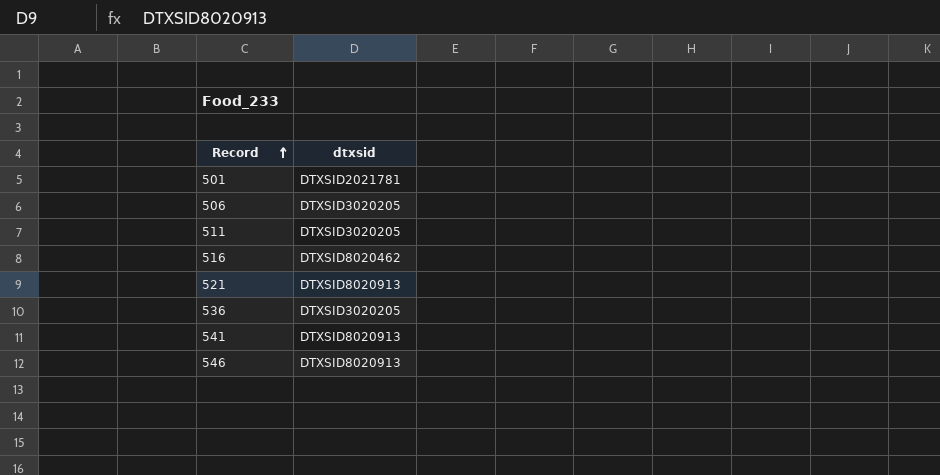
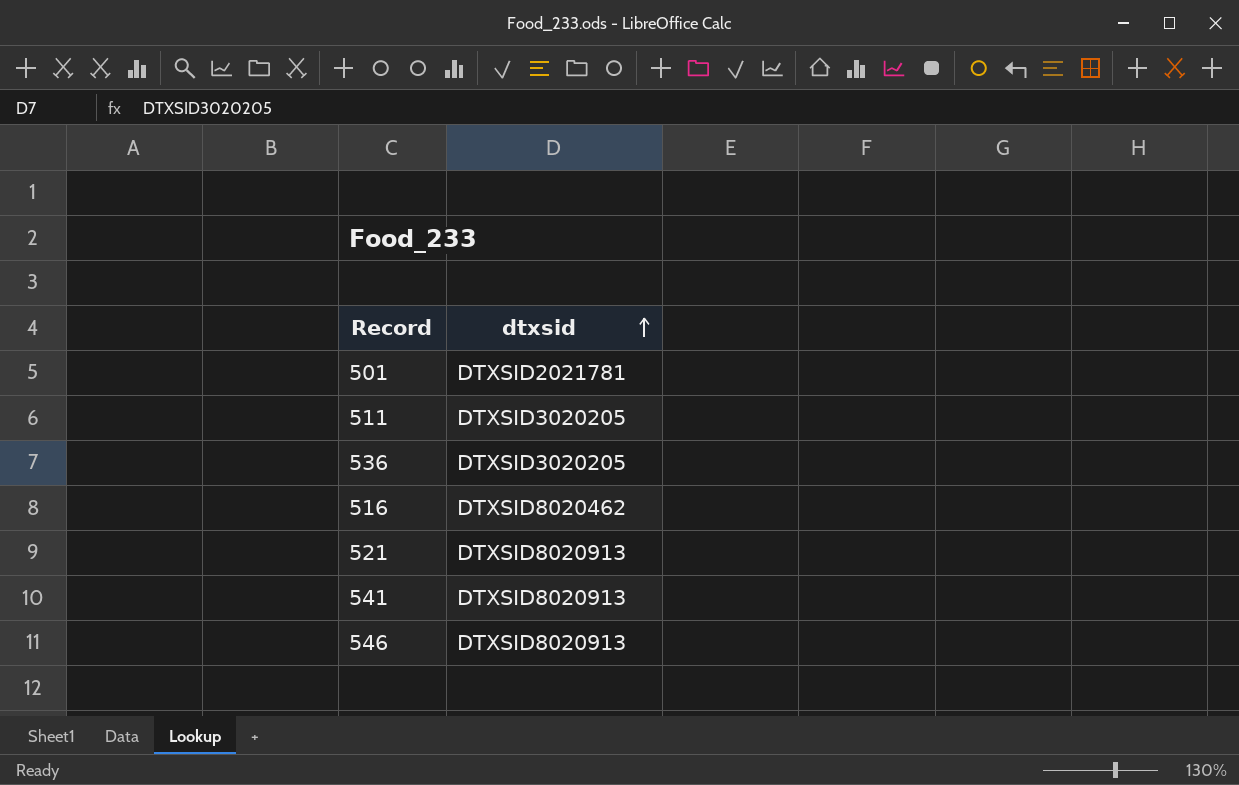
row order: Record ascending -> dtxsid ascending
row 506: DTXSID3020205 -> none

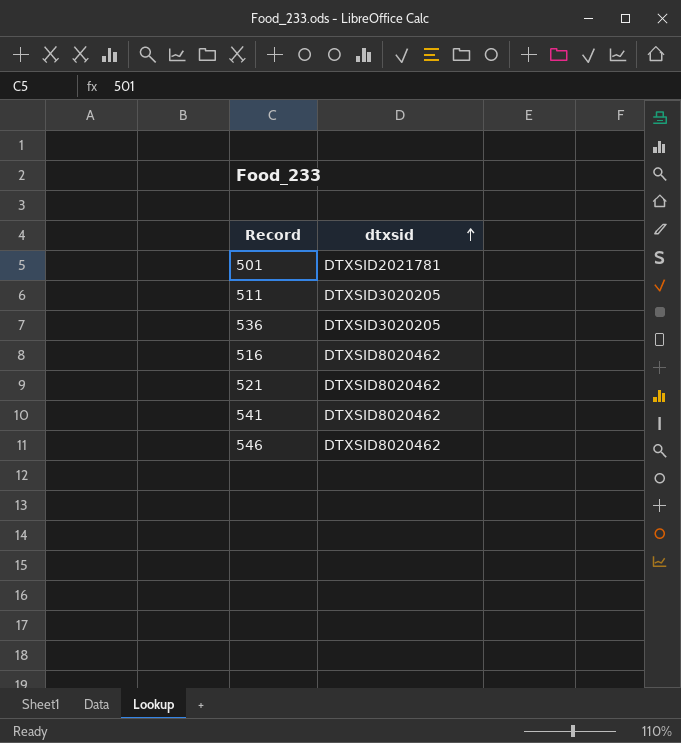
521 | dtxsid: DTXSID8020913 -> DTXSID8020462
541 | dtxsid: DTXSID8020913 -> DTXSID8020462
546 | dtxsid: DTXSID8020913 -> DTXSID8020462

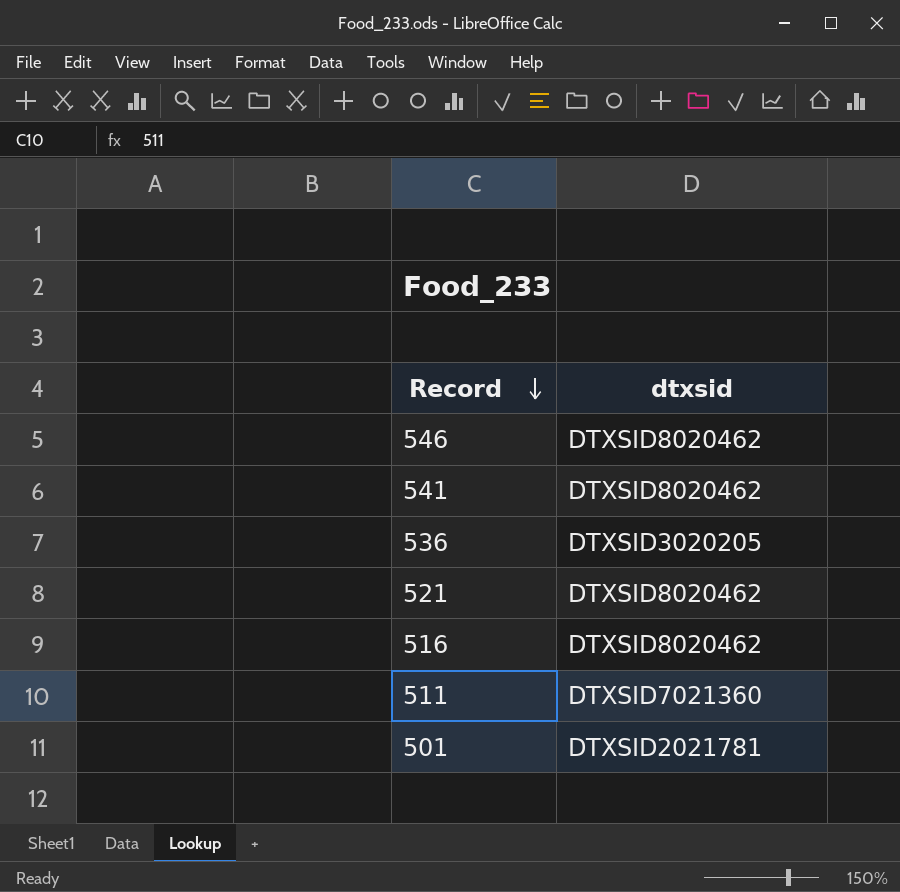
row order: dtxsid ascending -> Record descending
511 | dtxsid: DTXSID3020205 -> DTXSID7021360

